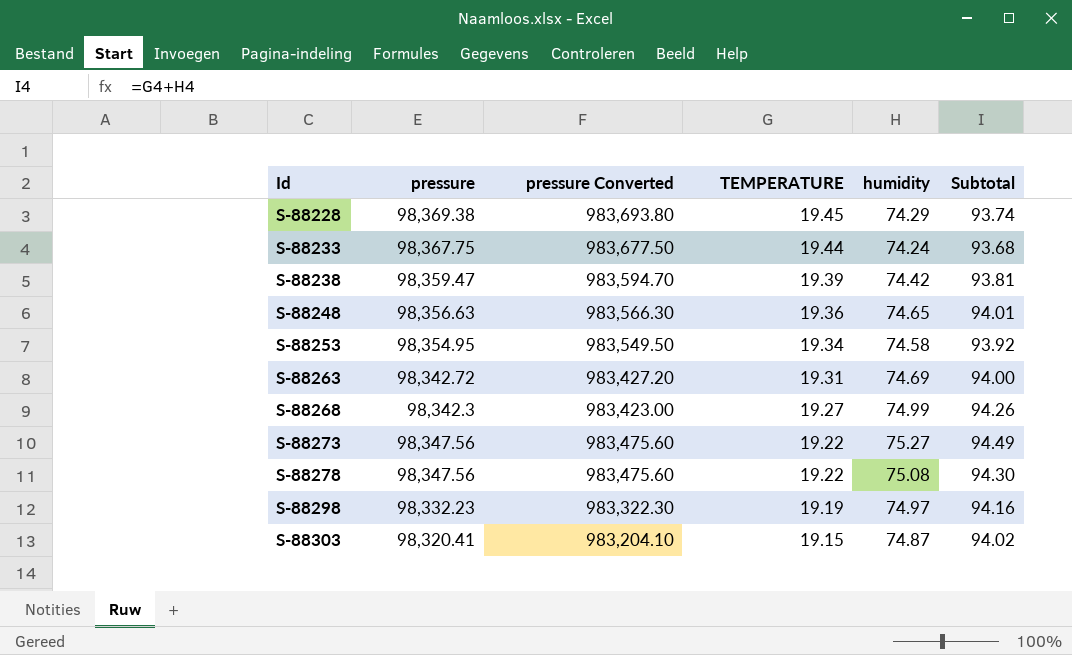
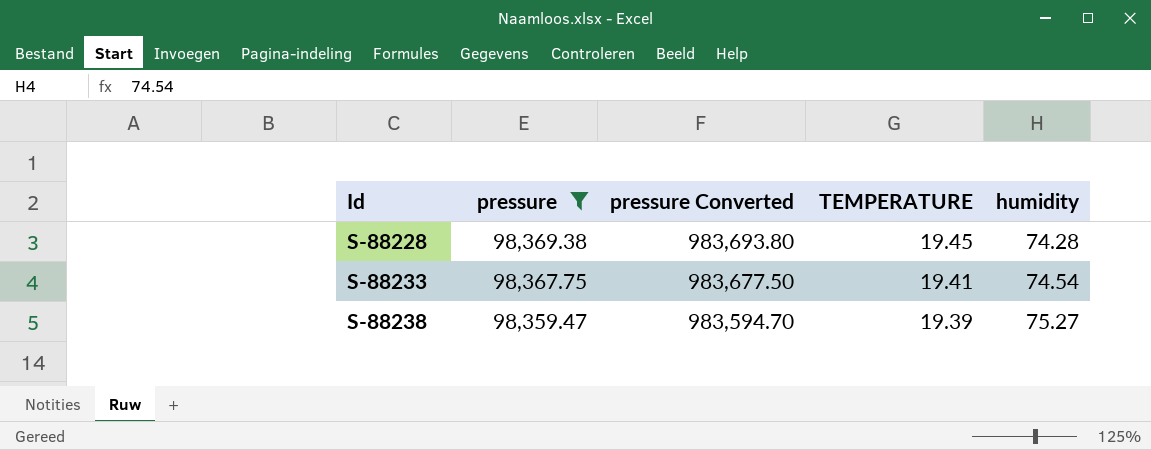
filter: none -> pressure >= 98,359.47
column Subtotal | formula: [TEMPERATURE] + [humidity] -> none
S-88228 | humidity: 74.29 -> 74.28
S-88233 | TEMPERATURE: 19.44 -> 19.41
S-88233 | humidity: 74.24 -> 74.54
S-88238 | humidity: 74.42 -> 75.27

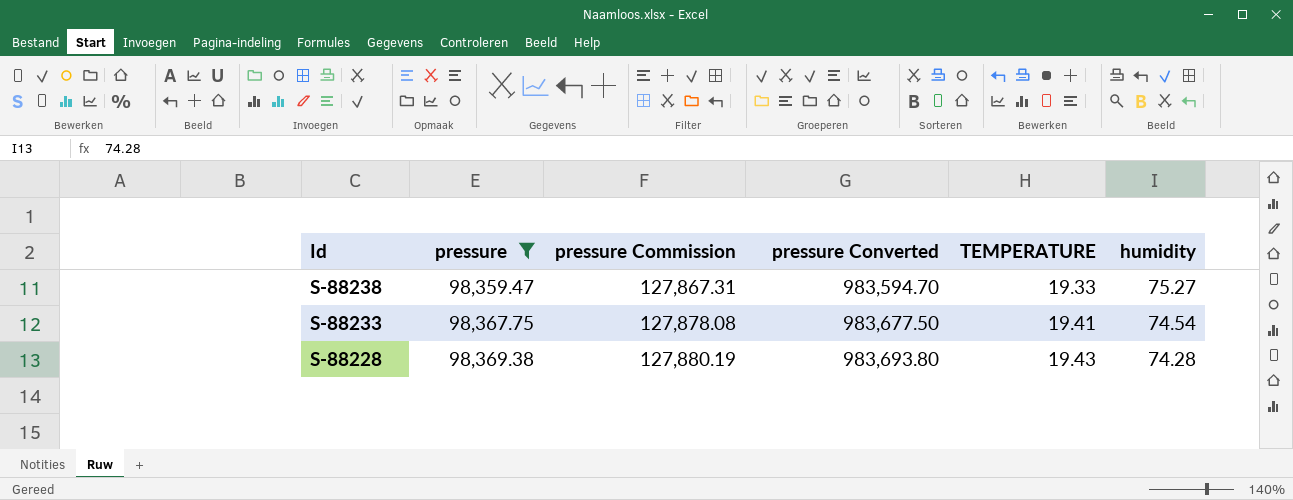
row order: Id ascending -> Id descending
column pressure Commission | formula: none -> [pressure] * 1.3
S-88238 | TEMPERATURE: 19.39 -> 19.33
S-88228 | TEMPERATURE: 19.45 -> 19.43

